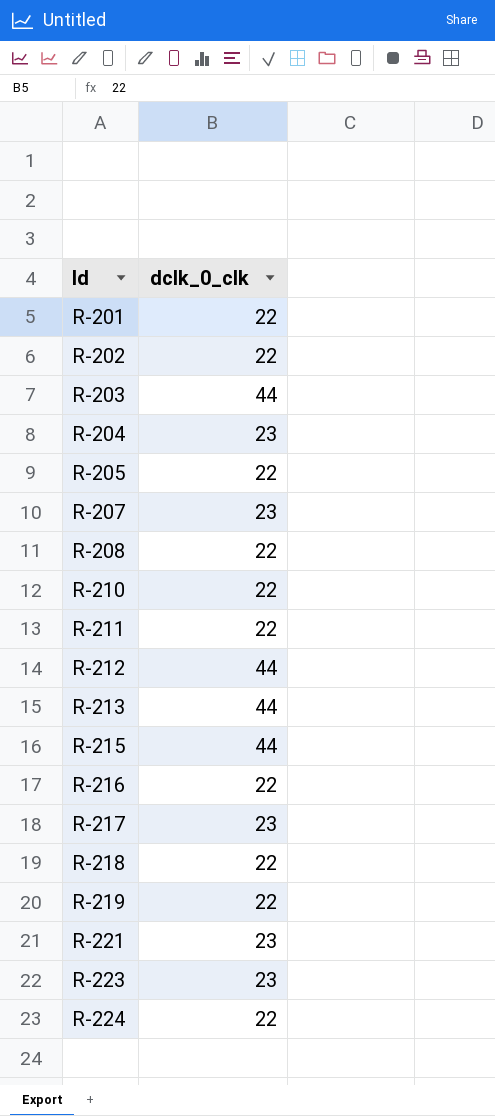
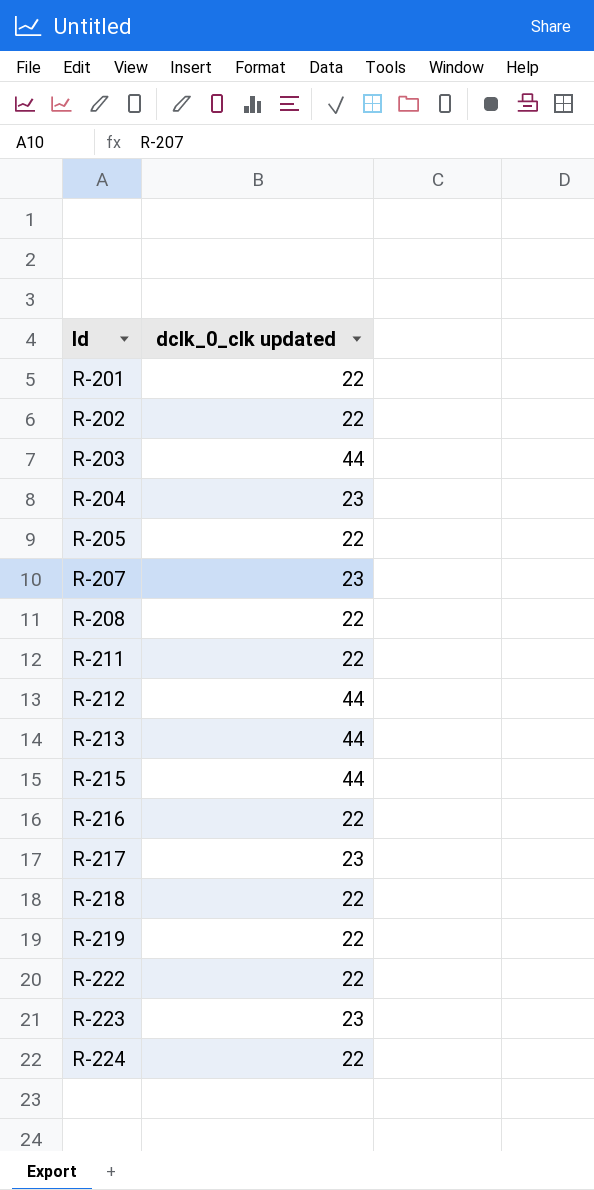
column name: dclk_0_clk -> dclk_0_clk updated
row R-210: 22 -> none
row R-221: 23 -> none
row R-222: none -> 22

